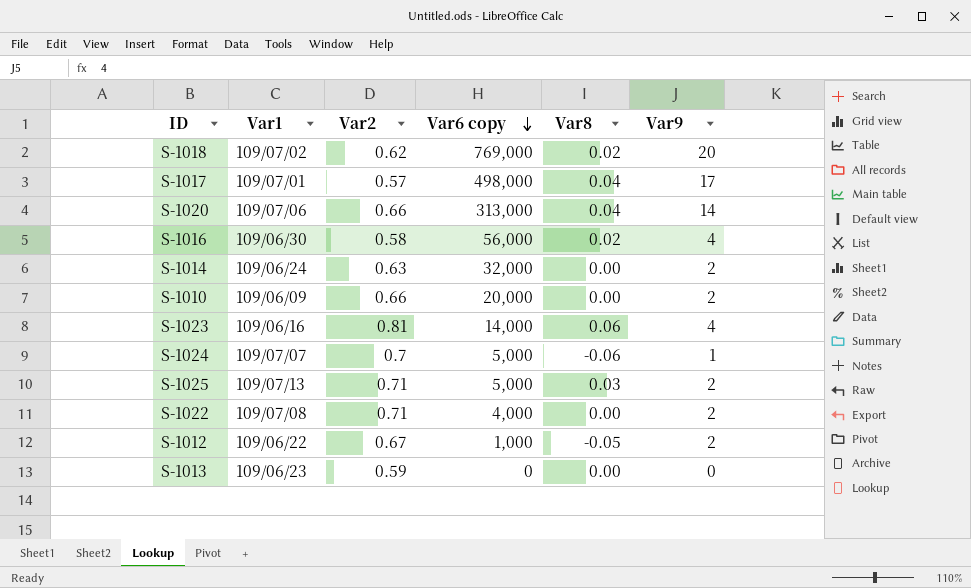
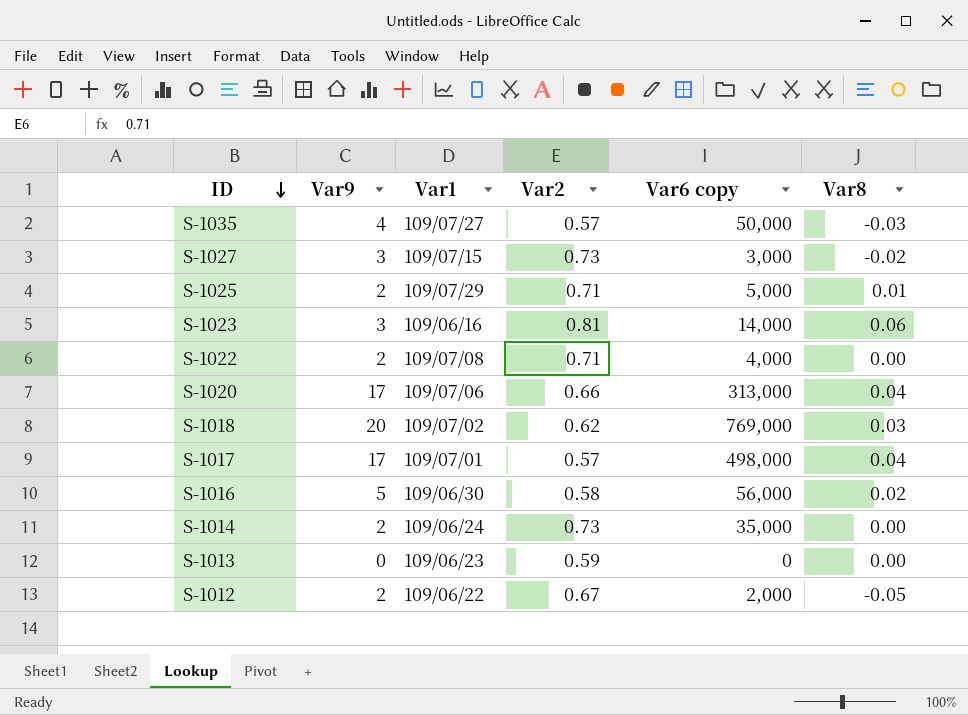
row order: Var6 copy descending -> ID descending
column Var9 | position: 6 -> 2
row S-1010: 109/06/09 | 0.66 | 20,000 | 0.00 | 2 -> none
row S-1024: 109/07/07 | 0.7 | 5,000 | -0.06 | 1 -> none
row S-1035: none -> 4 | 109/07/27 | 0.57 | 50,000 | -0.03
row S-1027: none -> 3 | 109/07/15 | 0.73 | 3,000 | -0.02
S-1025 | Var1: 109/07/13 -> 109/07/29
S-1025 | Var8: 0.03 -> 0.01
S-1023 | Var9: 4 -> 3
S-1020 | Var9: 14 -> 17
S-1018 | Var8: 0.02 -> 0.03
S-1016 | Var9: 4 -> 5
S-1014 | Var2: 0.63 -> 0.73
S-1014 | Var6 copy: 32,000 -> 35,000
S-1012 | Var6 copy: 1,000 -> 2,000

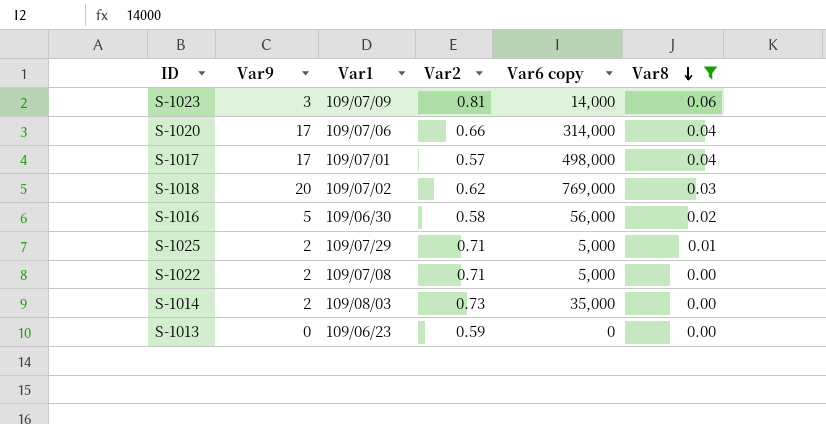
filter: none -> Var8 >= 0.00
row order: ID descending -> Var8 descending
S-1023 | Var1: 109/06/16 -> 109/07/09
S-1020 | Var6 copy: 313,000 -> 314,000
S-1022 | Var6 copy: 4,000 -> 5,000
S-1014 | Var1: 109/06/24 -> 109/08/03

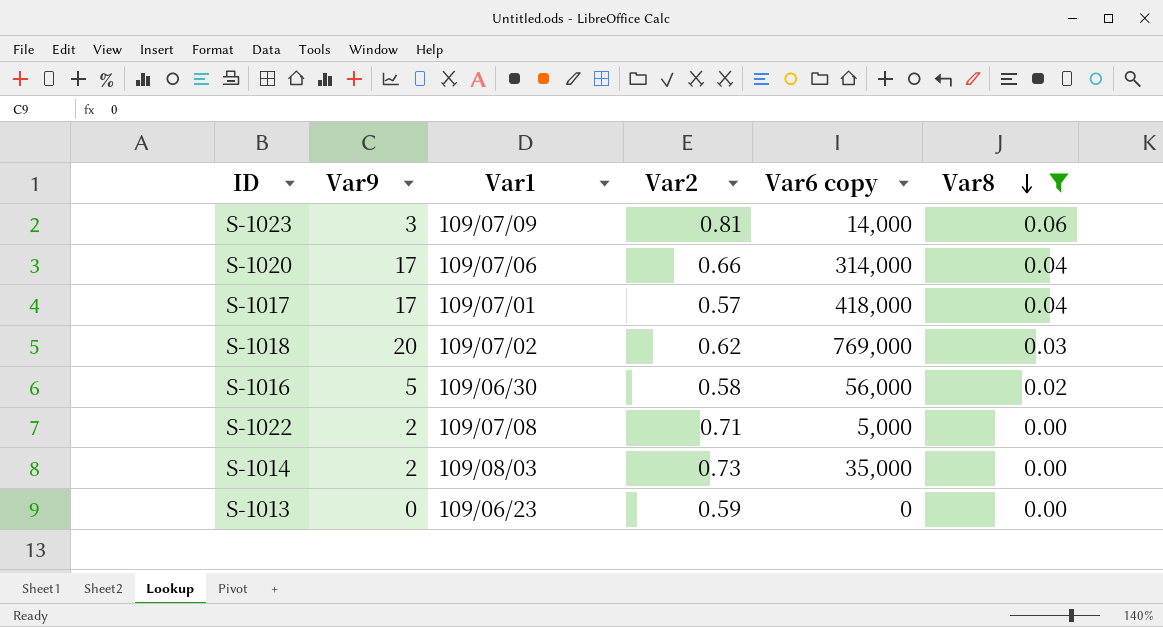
row S-1025: 2 | 109/07/29 | 0.71 | 5,000 | 0.01 -> none
S-1017 | Var6 copy: 498,000 -> 418,000

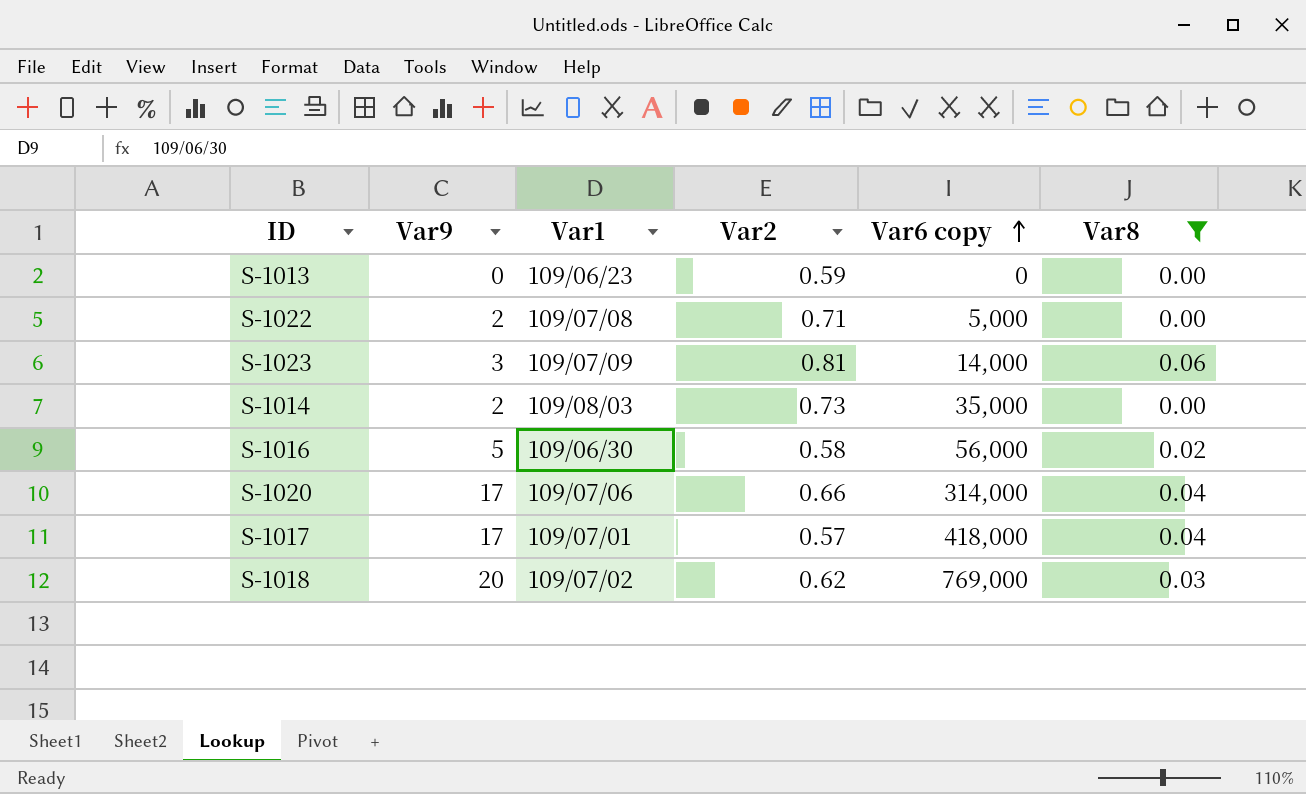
row order: Var8 descending -> Var6 copy ascending

